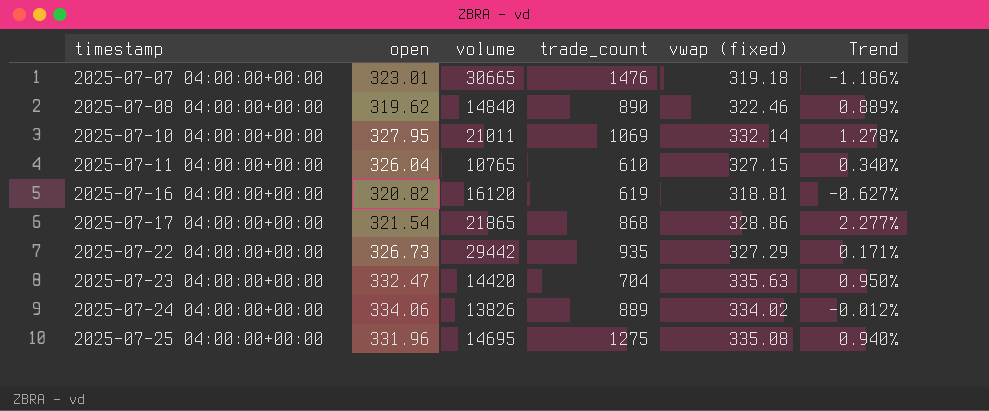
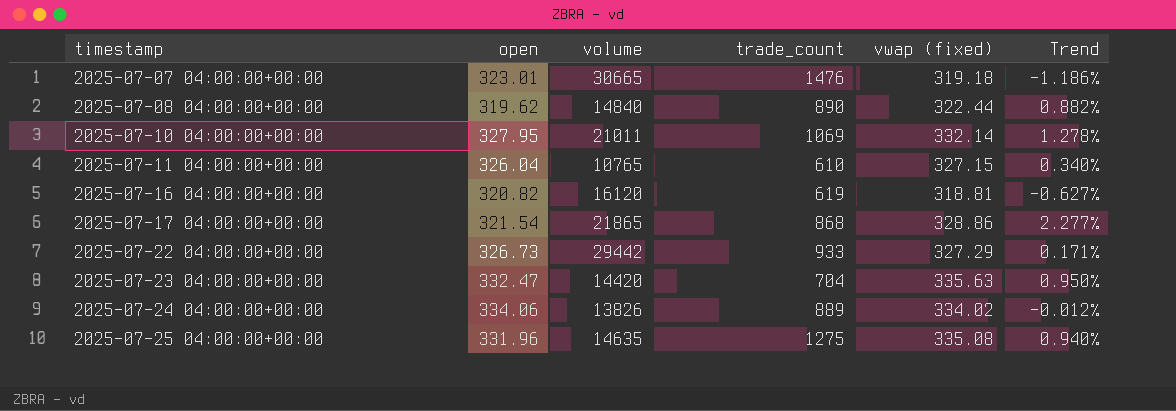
2025-07-08 04:00:00+00:00 | vwap (fixed): 322.46 -> 322.44
2025-07-08 04:00:00+00:00 | Trend: 0.889% -> 0.882%
2025-07-22 04:00:00+00:00 | trade_count: 935 -> 933
2025-07-25 04:00:00+00:00 | volume: 14695 -> 14635

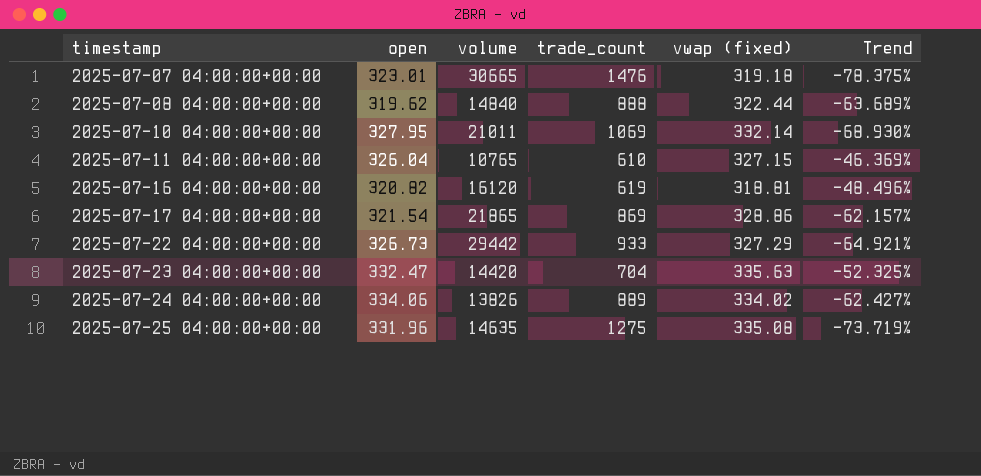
column Trend | formula: ([vwap (fixed)] - [open]) / [open] -> ([vwap (fixed)] - [trade_count]) / [trade_count]
2025-07-08 04:00:00+00:00 | trade_count: 890 -> 888
2025-07-17 04:00:00+00:00 | trade_count: 868 -> 869

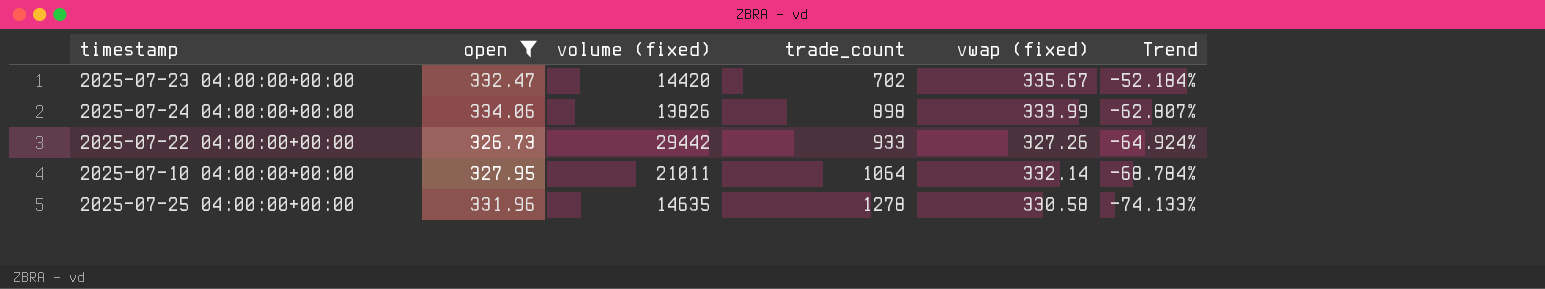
filter: none -> open >= 326.73
row order: timestamp ascending -> trade_count ascending
column name: volume -> volume (fixed)
2025-07-23 04:00:00+00:00 | trade_count: 704 -> 702
2025-07-23 04:00:00+00:00 | vwap (fixed): 335.63 -> 335.67
2025-07-23 04:00:00+00:00 | Trend: -52.325% -> -52.184%
2025-07-24 04:00:00+00:00 | trade_count: 889 -> 898
2025-07-24 04:00:00+00:00 | vwap (fixed): 334.02 -> 333.99
2025-07-24 04:00:00+00:00 | Trend: -62.427% -> -62.807%
2025-07-22 04:00:00+00:00 | vwap (fixed): 327.29 -> 327.26
2025-07-22 04:00:00+00:00 | Trend: -64.921% -> -64.924%
2025-07-10 04:00:00+00:00 | trade_count: 1069 -> 1064
2025-07-10 04:00:00+00:00 | Trend: -68.930% -> -68.784%
2025-07-25 04:00:00+00:00 | trade_count: 1275 -> 1278
2025-07-25 04:00:00+00:00 | vwap (fixed): 335.08 -> 330.58
2025-07-25 04:00:00+00:00 | Trend: -73.719% -> -74.133%

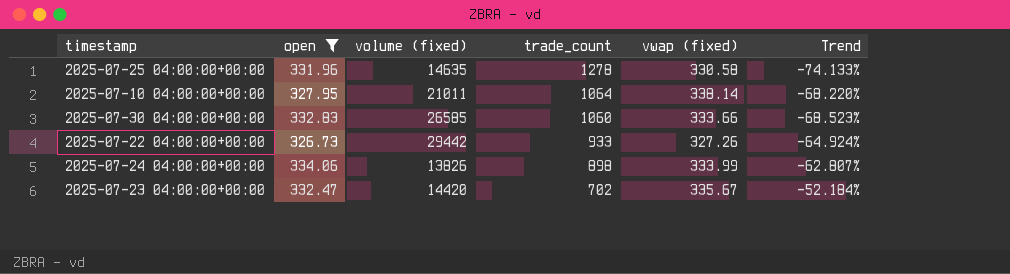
row order: trade_count ascending -> trade_count descending
2025-07-10 04:00:00+00:00 | vwap (fixed): 332.14 -> 338.14
2025-07-10 04:00:00+00:00 | Trend: -68.784% -> -68.220%
row 2025-07-30 04:00:00+00:00: none -> 332.83 | 26585 | 1060 | 333.66 | -68.523%

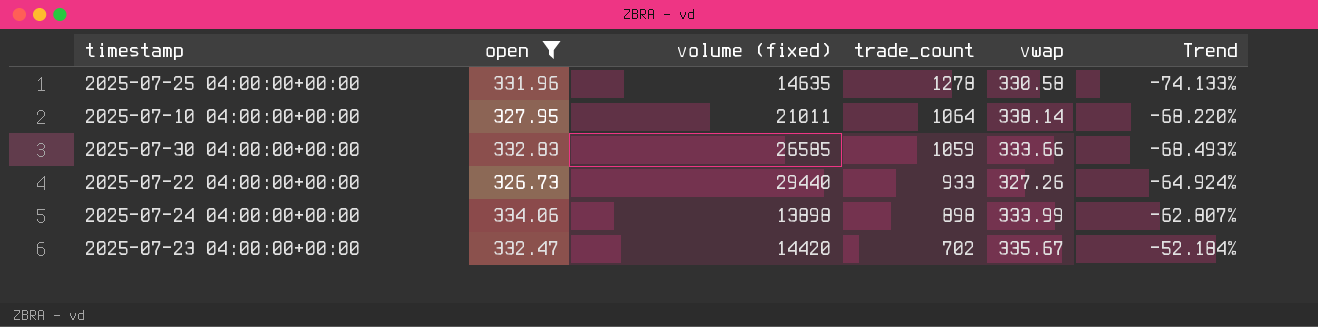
column name: vwap (fixed) -> vwap
2025-07-30 04:00:00+00:00 | trade_count: 1060 -> 1059
2025-07-30 04:00:00+00:00 | Trend: -68.523% -> -68.493%
2025-07-22 04:00:00+00:00 | volume (fixed): 29442 -> 29440
2025-07-24 04:00:00+00:00 | volume (fixed): 13826 -> 13898

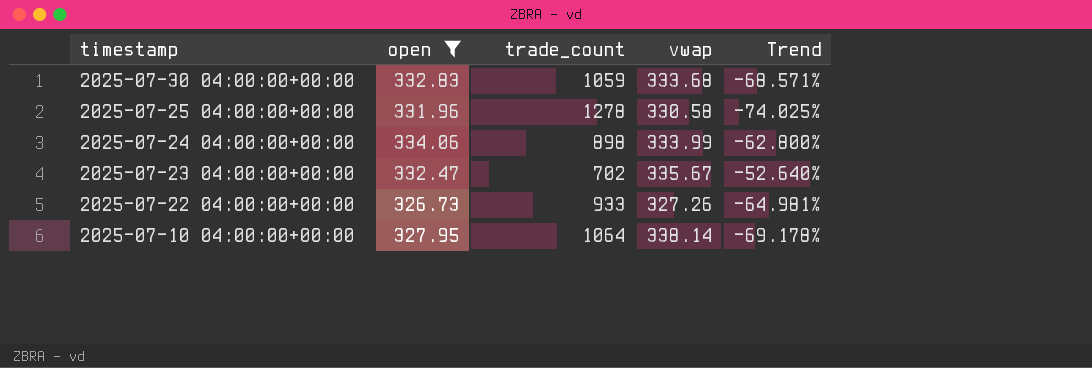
row order: trade_count descending -> timestamp descending
column volume (fixed) | position: 3 -> none
column Trend | formula: ([vwap] - [trade_count]) / [trade_count] -> ([open] - [trade_count]) / [trade_count]
2025-07-30 04:00:00+00:00 | vwap: 333.66 -> 333.68

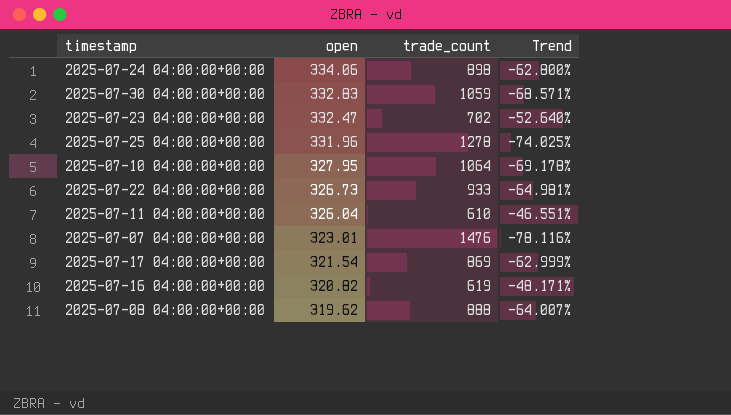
filter: open >= 326.73 -> none
row order: timestamp descending -> open descending
column vwap | position: 4 -> none

